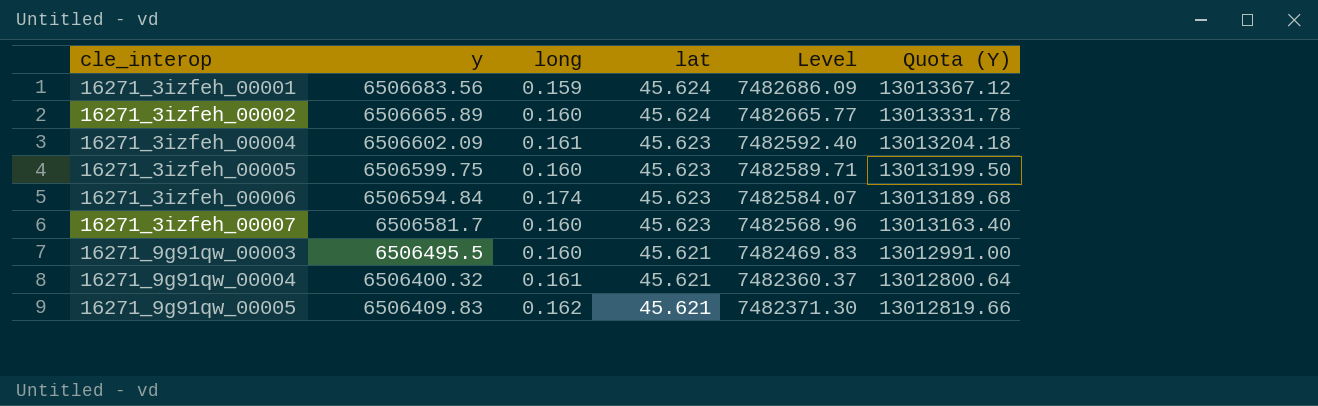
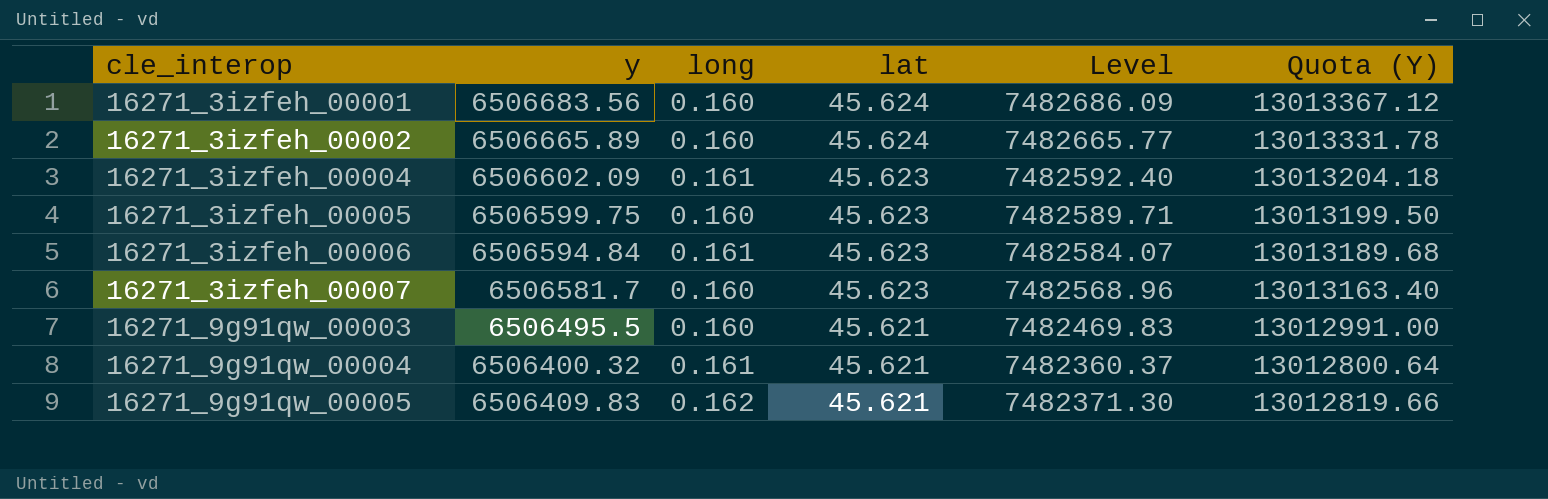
16271_3izfeh_00001 | long: 0.159 -> 0.160
16271_3izfeh_00006 | long: 0.174 -> 0.161

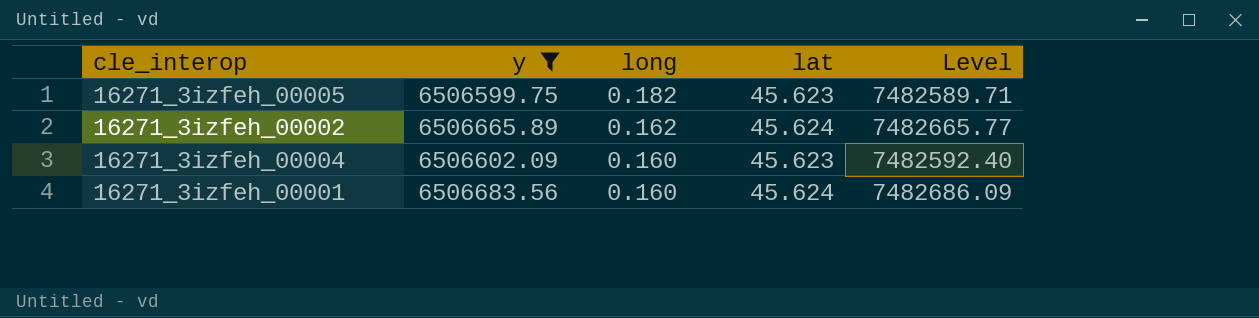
filter: none -> y >= 6506599.75
row order: cle_interop ascending -> long descending
column Quota (Y) | formula: [y] * 2 -> none
16271_3izfeh_00005 | long: 0.160 -> 0.182
16271_3izfeh_00002 | long: 0.160 -> 0.162
16271_3izfeh_00004 | long: 0.161 -> 0.160

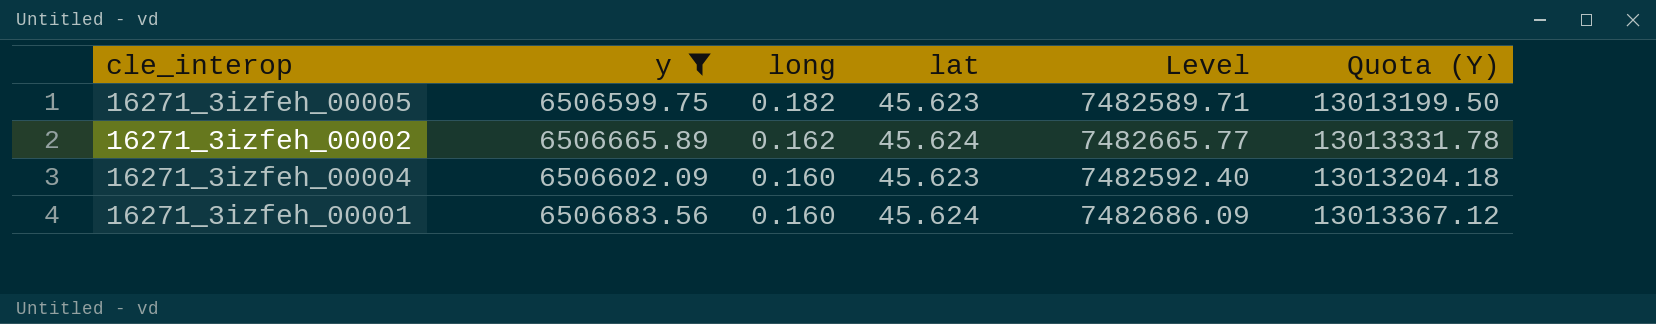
column Quota (Y) | formula: none -> [y] * 2

